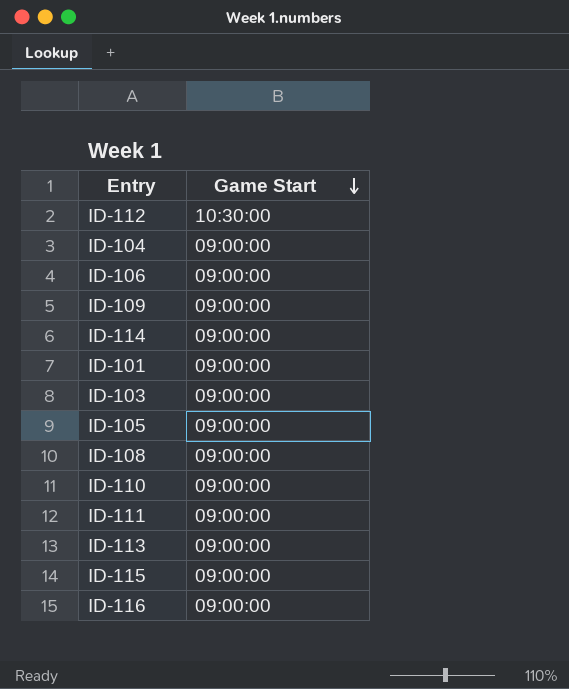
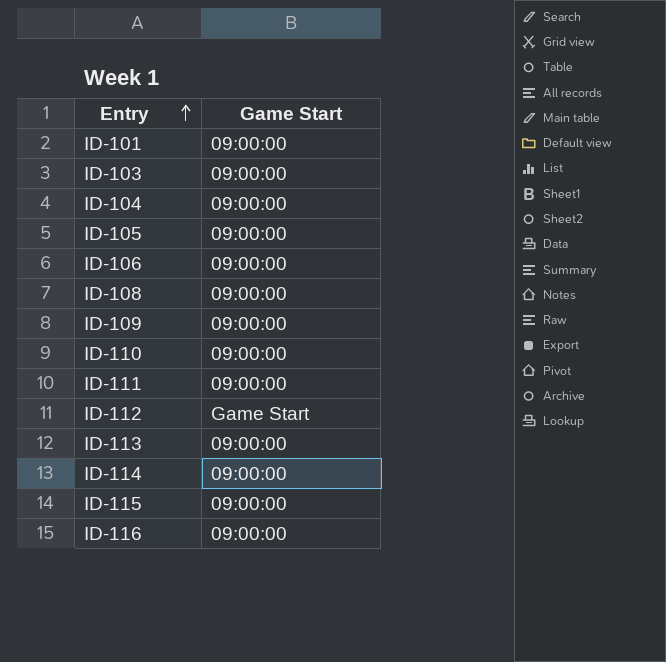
row order: Game Start descending -> Entry ascending
ID-112 | Game Start: 10:30:00 -> Game Start

